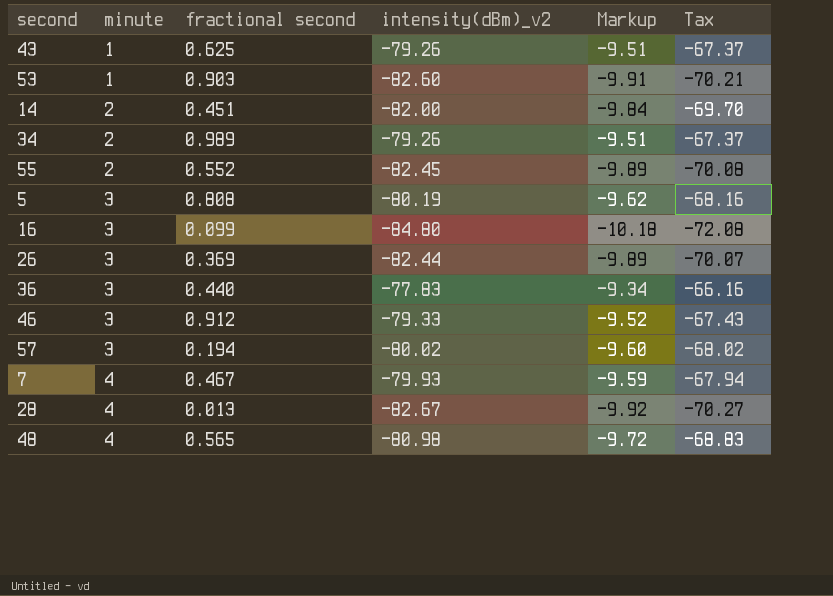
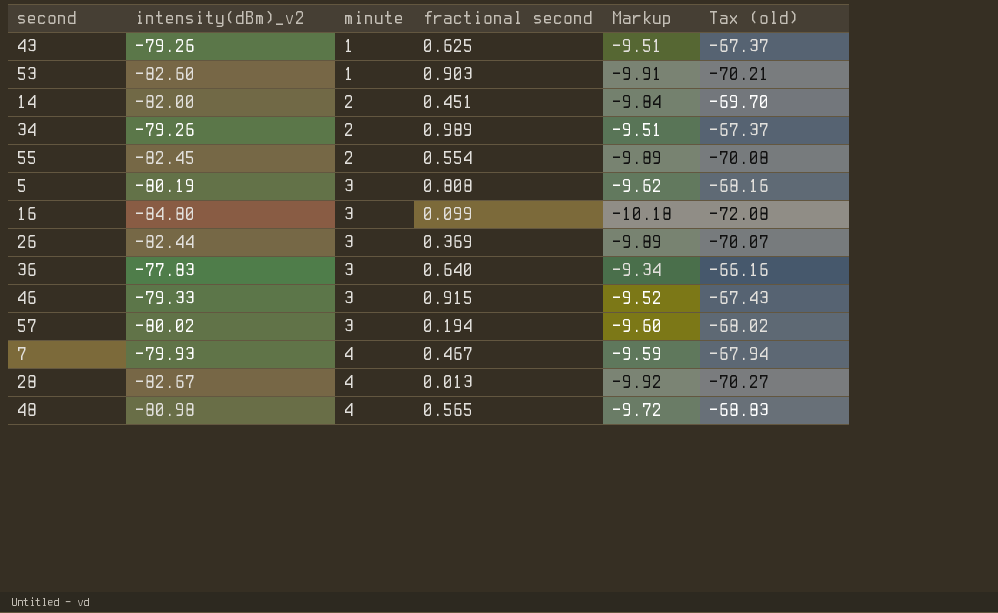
column intensity(dBm)_v2 | position: 4 -> 2
column name: Tax -> Tax (old)
55 | fractional second: 0.552 -> 0.554
36 | fractional second: 0.440 -> 0.640
46 | fractional second: 0.912 -> 0.915

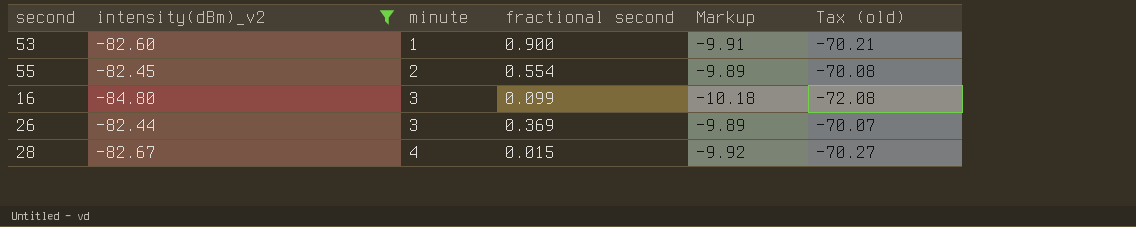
filter: none -> intensity(dBm)_v2 <= -82.44
53 | fractional second: 0.903 -> 0.900
28 | fractional second: 0.013 -> 0.015

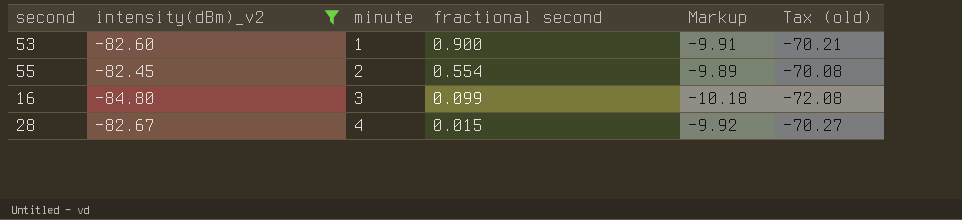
row 26: -82.44 | 3 | 0.369 | -9.89 | -70.07 -> none

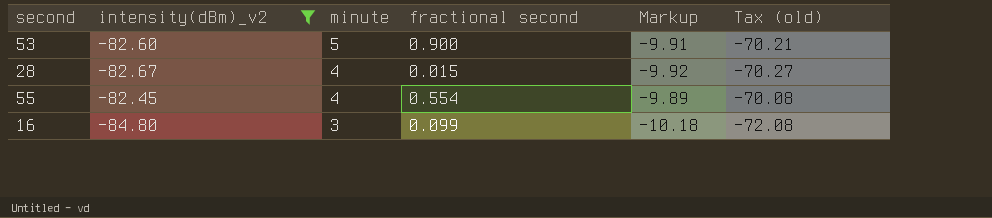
row order: minute ascending -> minute descending
53 | minute: 1 -> 5
55 | minute: 2 -> 4

